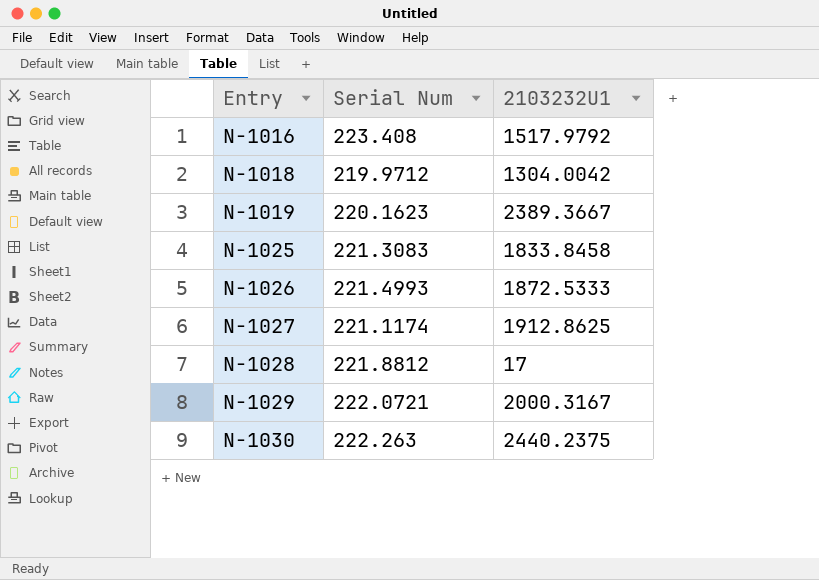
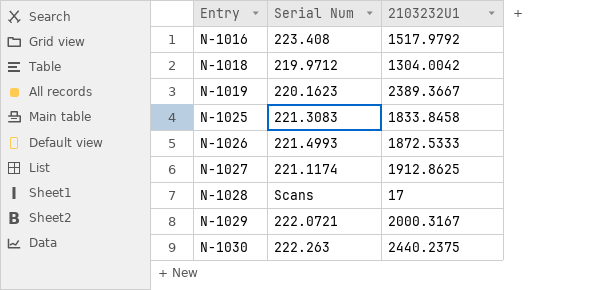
N-1028 | Serial Num: 221.8812 -> Scans

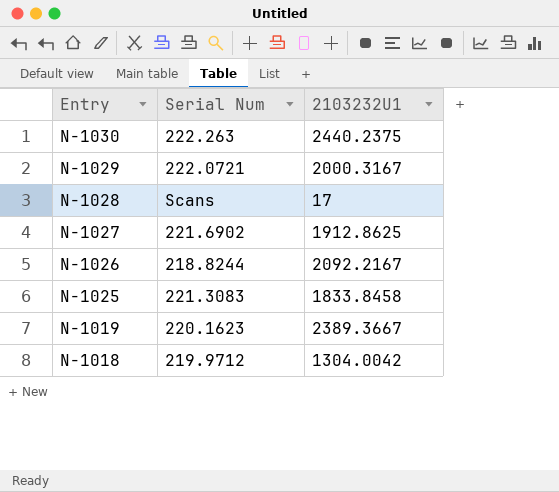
row order: Entry ascending -> Entry descending
row N-1016: 223.408 | 1517.9792 -> none
N-1027 | Serial Num: 221.1174 -> 221.6902
N-1026 | Serial Num: 221.4993 -> 218.8244
N-1026 | 2103232U1: 1872.5333 -> 2092.2167

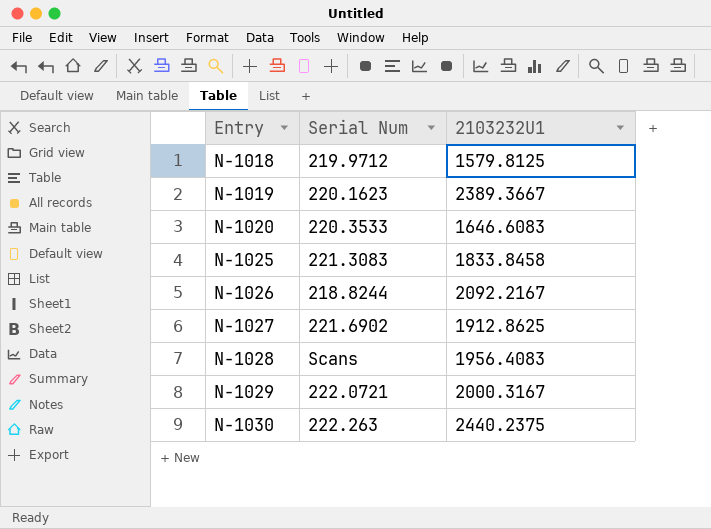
row order: Entry descending -> Entry ascending
N-1018 | 2103232U1: 1304.0042 -> 1579.8125
row N-1020: none -> 220.3533 | 1646.6083
N-1028 | 2103232U1: 17 -> 1956.4083

